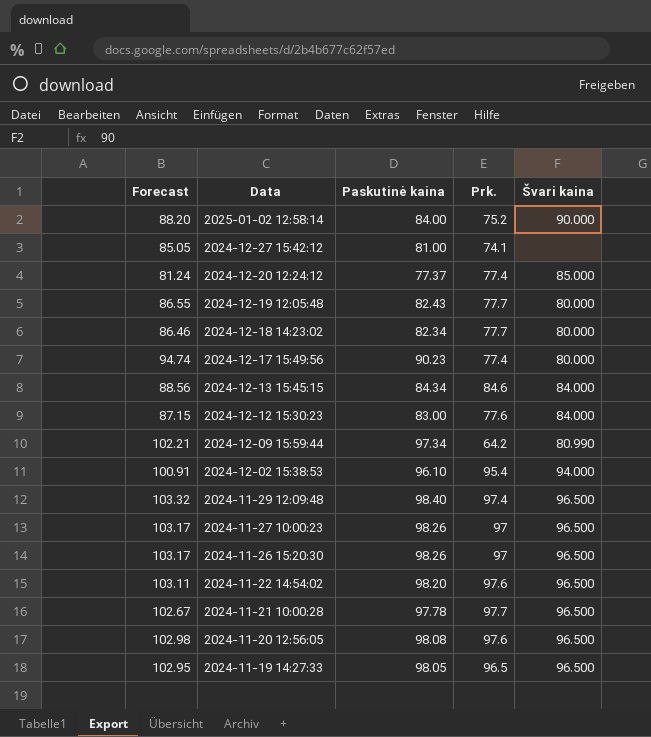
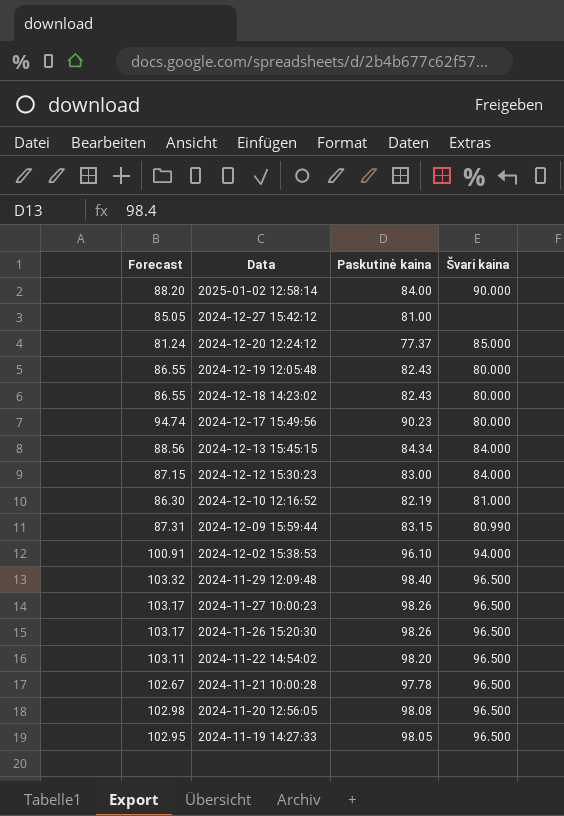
column Prk. | position: 4 -> none
2024-12-18 14:23:02 | Forecast: 86.46 -> 86.55
2024-12-18 14:23:02 | Paskutinė kaina: 82.34 -> 82.43
row 2024-12-10 12:16:52: none -> 86.30 | 82.19 | 81.000
2024-12-09 15:59:44 | Forecast: 102.21 -> 87.31
2024-12-09 15:59:44 | Paskutinė kaina: 97.34 -> 83.15

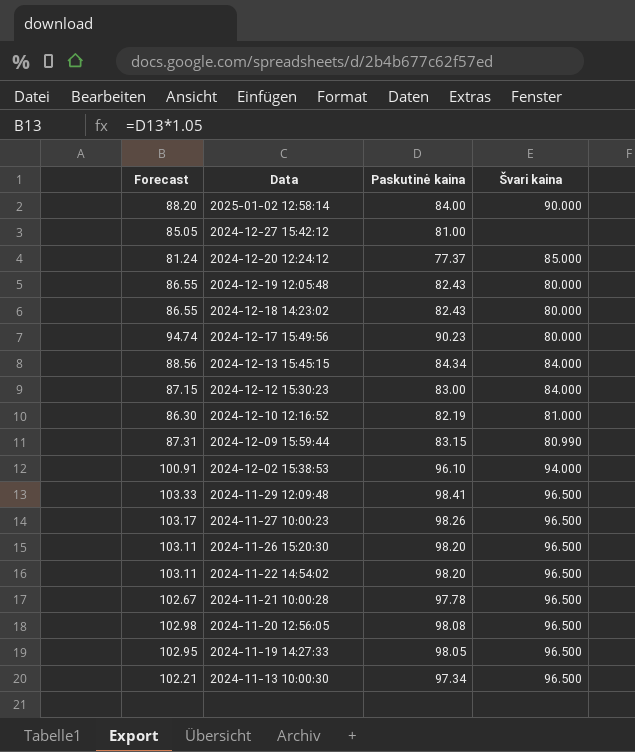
2024-11-29 12:09:48 | Forecast: 103.32 -> 103.33
2024-11-29 12:09:48 | Paskutinė kaina: 98.40 -> 98.41
2024-11-26 15:20:30 | Forecast: 103.17 -> 103.11
2024-11-26 15:20:30 | Paskutinė kaina: 98.26 -> 98.20
row 2024-11-13 10:00:30: none -> 102.21 | 97.34 | 96.500

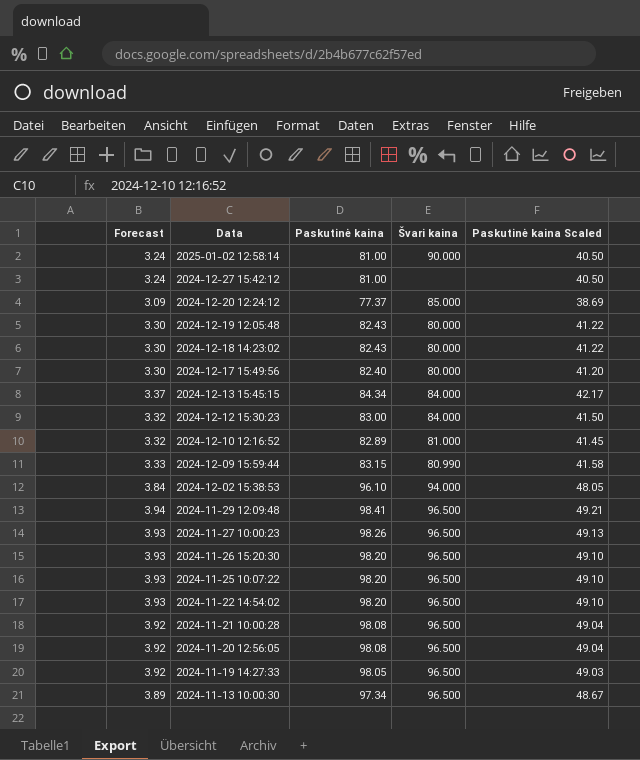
column Forecast | formula: [Paskutinė kaina] * 1.05 -> [Paskutinė kaina] * 0.04
column Paskutinė kaina Scaled | formula: none -> [Paskutinė kaina] * 0.5
2025-01-02 12:58:14 | Paskutinė kaina: 84.00 -> 81.00
2024-12-17 15:49:56 | Paskutinė kaina: 90.23 -> 82.40
2024-12-10 12:16:52 | Paskutinė kaina: 82.19 -> 82.89
row 2024-11-25 10:07:22: none -> 3.93 | 98.20 | 96.500 | 49.10
2024-11-21 10:00:28 | Paskutinė kaina: 97.78 -> 98.08

